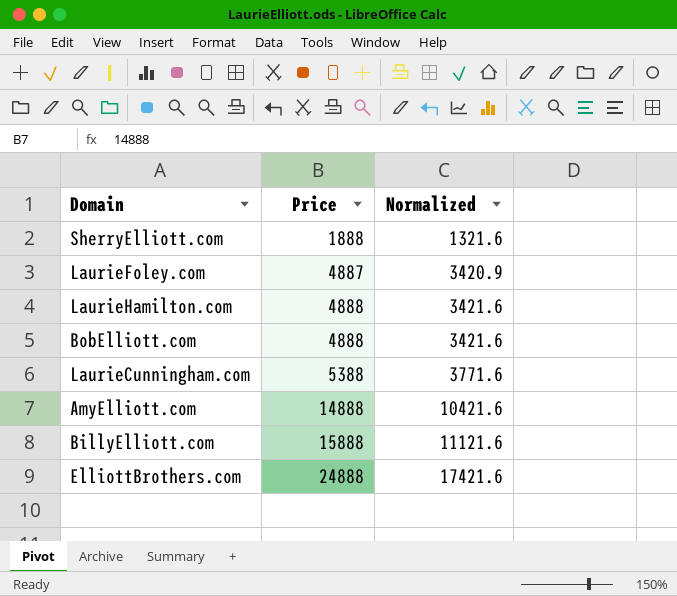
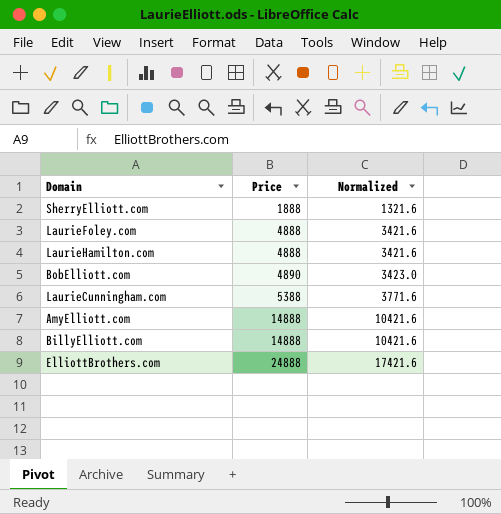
LaurieFoley.com | Price: 4887 -> 4888
LaurieFoley.com | Normalized: 3420.9 -> 3421.6
BobElliott.com | Price: 4888 -> 4890
BobElliott.com | Normalized: 3421.6 -> 3423.0
BillyElliott.com | Price: 15888 -> 14888
BillyElliott.com | Normalized: 11121.6 -> 10421.6

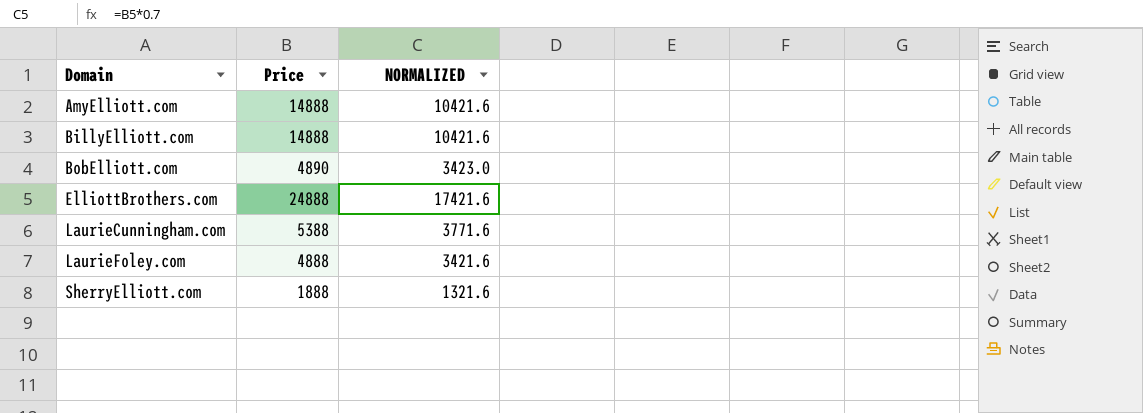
row order: Price ascending -> Domain ascending
column name: Normalized -> NORMALIZED
row LaurieHamilton.com: 4888 | 3421.6 -> none

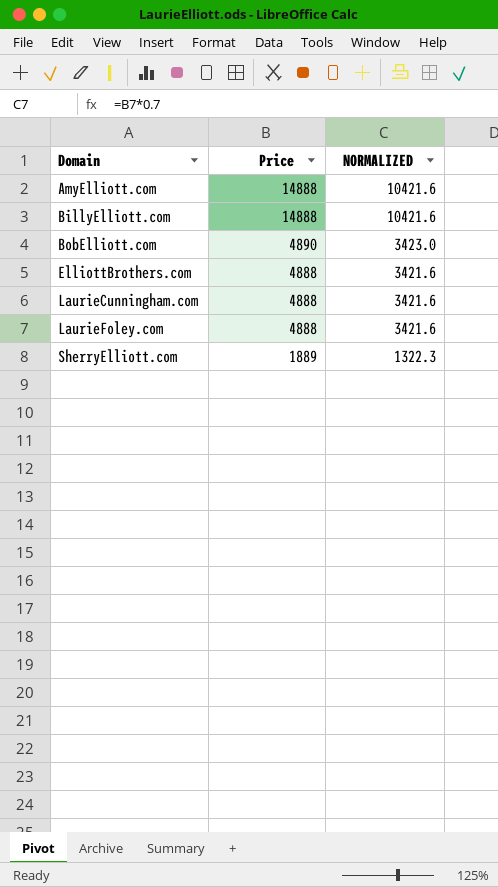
ElliottBrothers.com | Price: 24888 -> 4888
ElliottBrothers.com | NORMALIZED: 17421.6 -> 3421.6
LaurieCunningham.com | Price: 5388 -> 4888
LaurieCunningham.com | NORMALIZED: 3771.6 -> 3421.6
SherryElliott.com | Price: 1888 -> 1889
SherryElliott.com | NORMALIZED: 1321.6 -> 1322.3

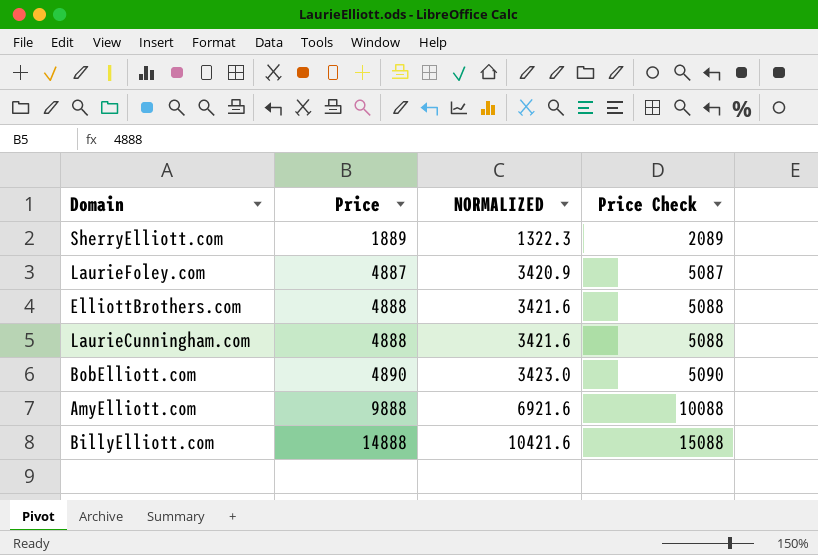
row order: Domain ascending -> Price ascending
column Price Check | formula: none -> [Price] + 200
LaurieFoley.com | Price: 4888 -> 4887
LaurieFoley.com | NORMALIZED: 3421.6 -> 3420.9
AmyElliott.com | Price: 14888 -> 9888
AmyElliott.com | NORMALIZED: 10421.6 -> 6921.6

